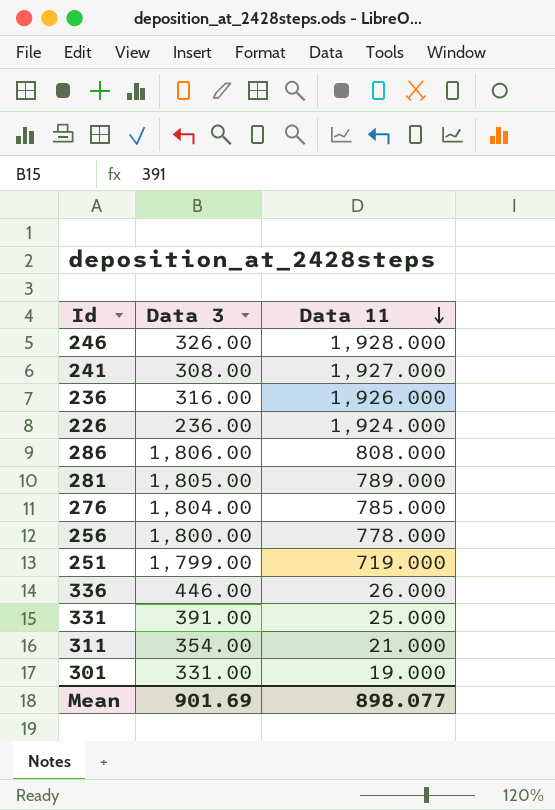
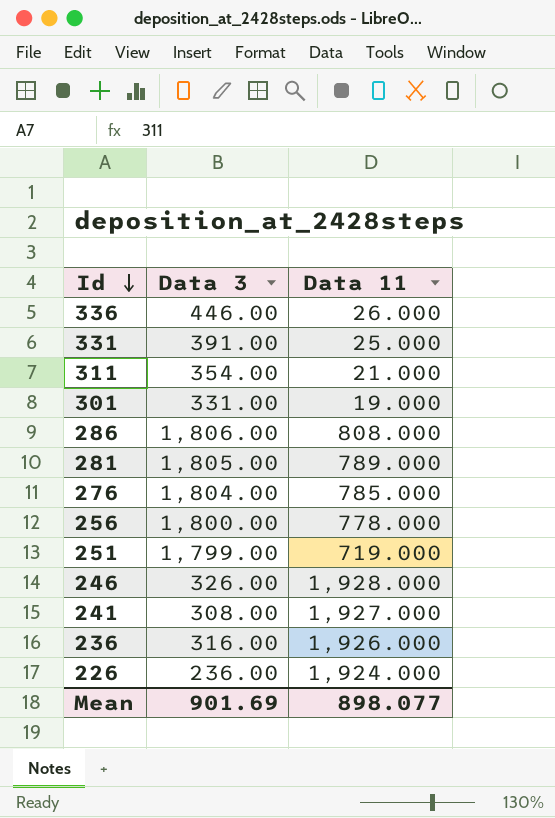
row order: Data 11 descending -> Id descending

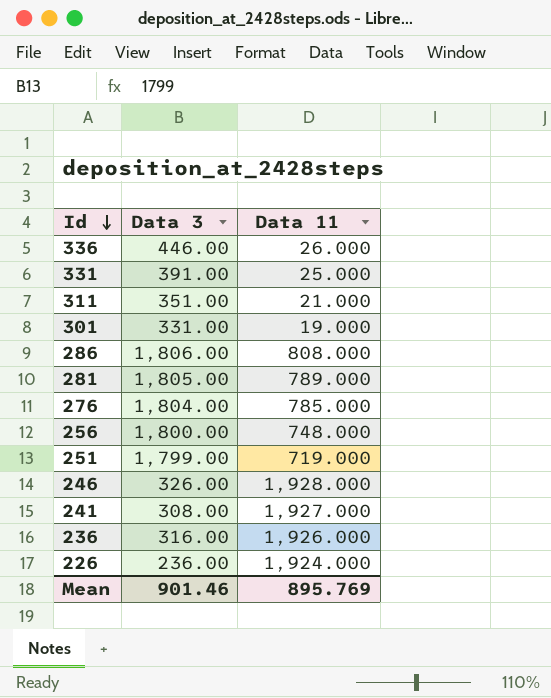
311 | Data 3: 354.00 -> 351.00
256 | Data 11: 778.000 -> 748.000
Mean | Data 3: 901.69 -> 901.46
Mean | Data 11: 898.077 -> 895.769

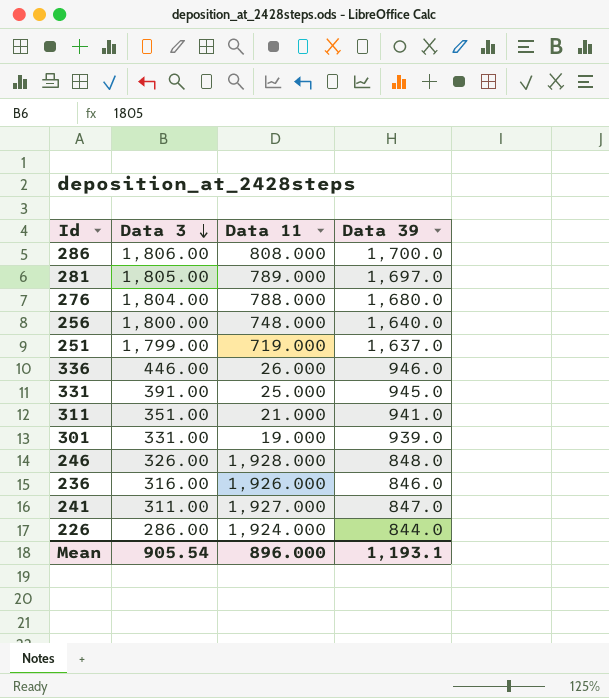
row order: Id descending -> Data 3 descending
column Data 39 | position: none -> 4
276 | Data 11: 785.000 -> 788.000
241 | Data 3: 308.00 -> 311.00
226 | Data 3: 236.00 -> 286.00
Mean | Data 3: 901.46 -> 905.54
Mean | Data 11: 895.769 -> 896.000

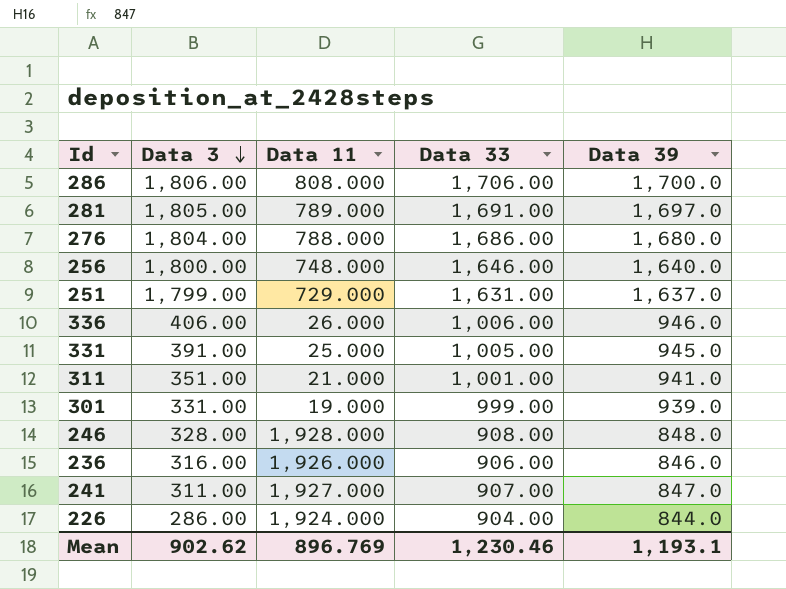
column Data 33 | position: none -> 4
251 | Data 11: 719.000 -> 729.000
336 | Data 3: 446.00 -> 406.00
246 | Data 3: 326.00 -> 328.00
Mean | Data 3: 905.54 -> 902.62
Mean | Data 11: 896.000 -> 896.769

